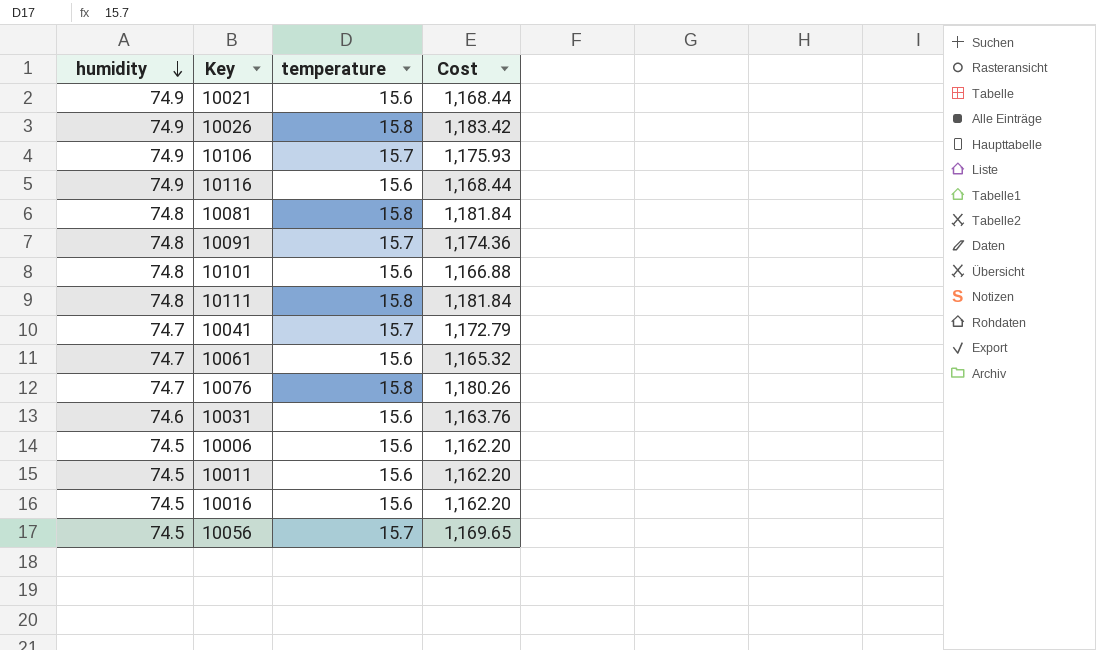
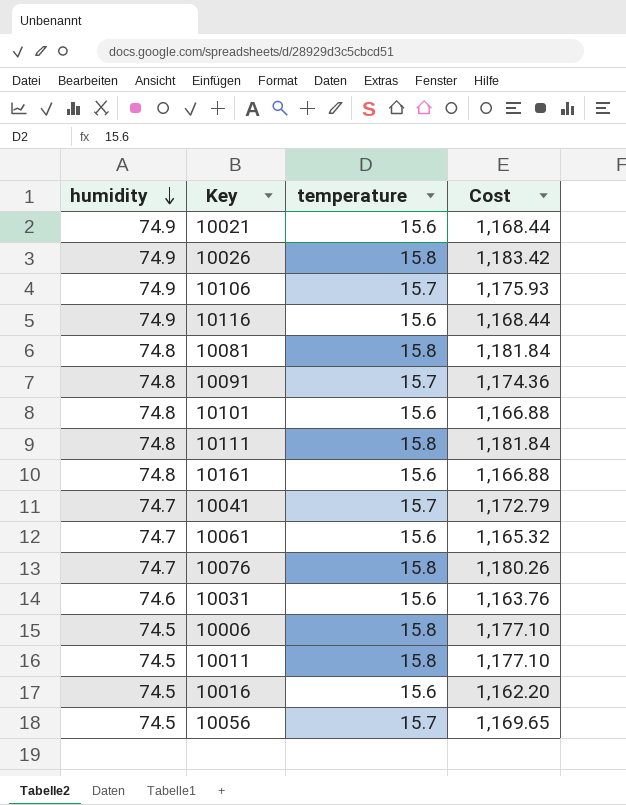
row 10161: none -> 74.8 | 15.6 | 1,166.88
10006 | temperature: 15.6 -> 15.8
10006 | Cost: 1,162.20 -> 1,177.10
10011 | temperature: 15.6 -> 15.8
10011 | Cost: 1,162.20 -> 1,177.10

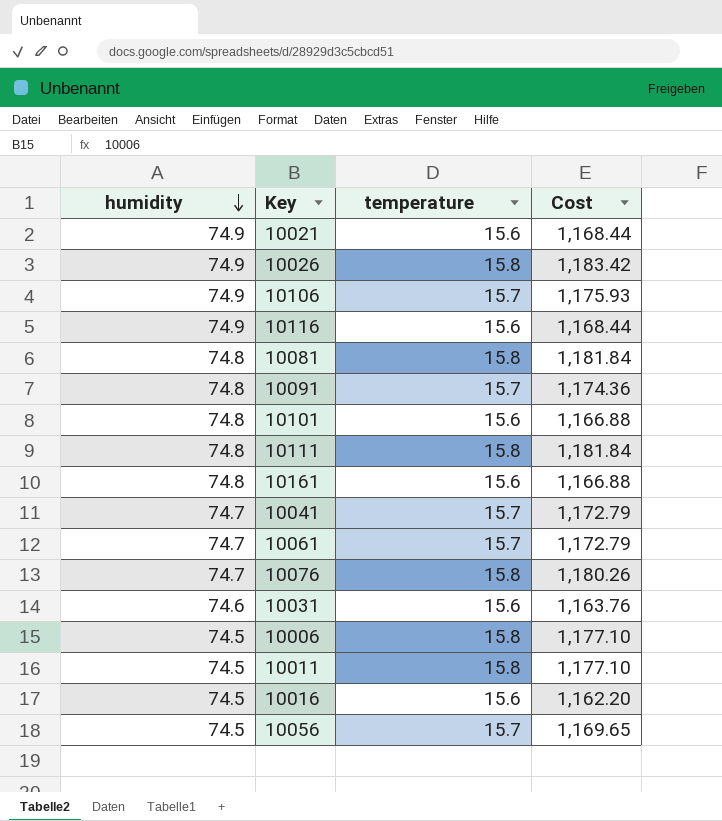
10061 | temperature: 15.6 -> 15.7
10061 | Cost: 1,165.32 -> 1,172.79

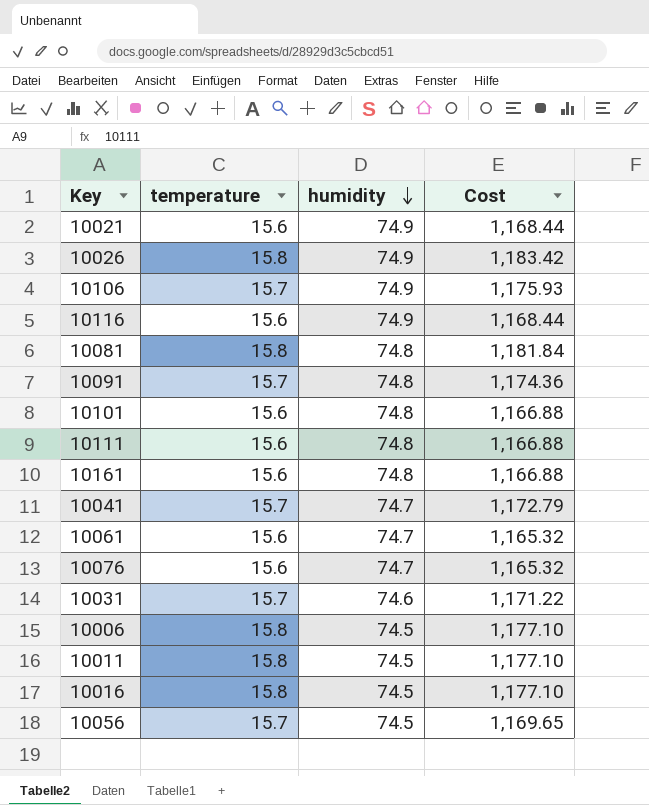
column humidity | position: 1 -> 3
10111 | temperature: 15.8 -> 15.6
10111 | Cost: 1,181.84 -> 1,166.88
10061 | temperature: 15.7 -> 15.6
10061 | Cost: 1,172.79 -> 1,165.32
10076 | temperature: 15.8 -> 15.6
10076 | Cost: 1,180.26 -> 1,165.32
10031 | temperature: 15.6 -> 15.7
10031 | Cost: 1,163.76 -> 1,171.22
10016 | temperature: 15.6 -> 15.8
10016 | Cost: 1,162.20 -> 1,177.10

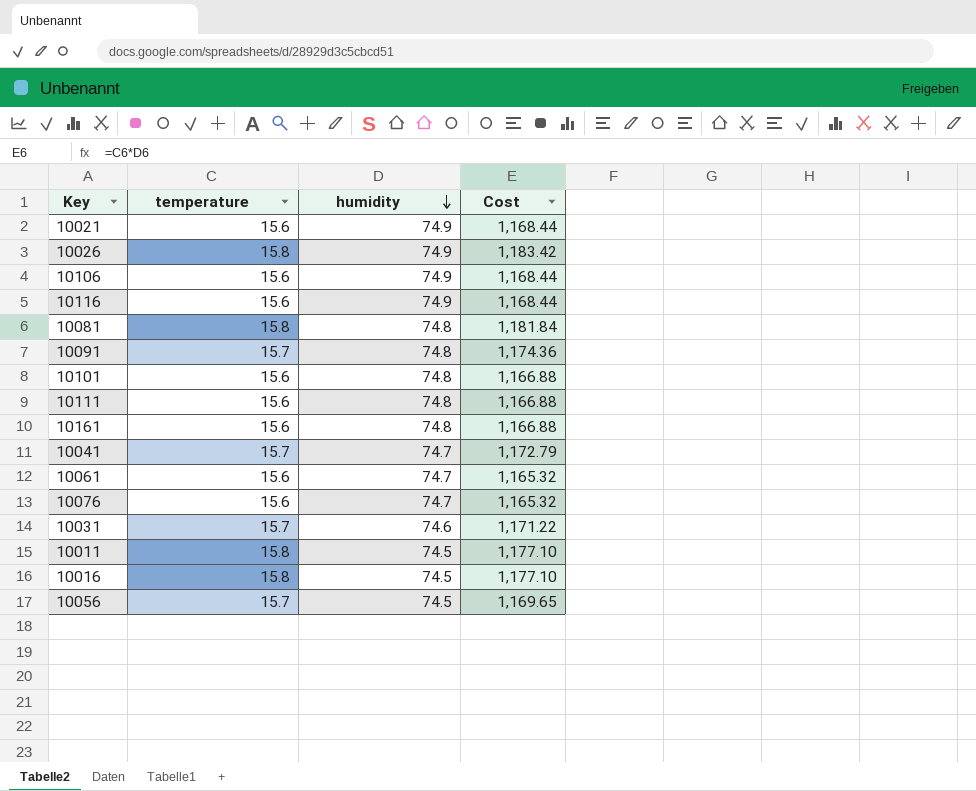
row 10006: 15.8 | 74.5 | 1,177.10 -> none
10106 | temperature: 15.7 -> 15.6
10106 | Cost: 1,175.93 -> 1,168.44

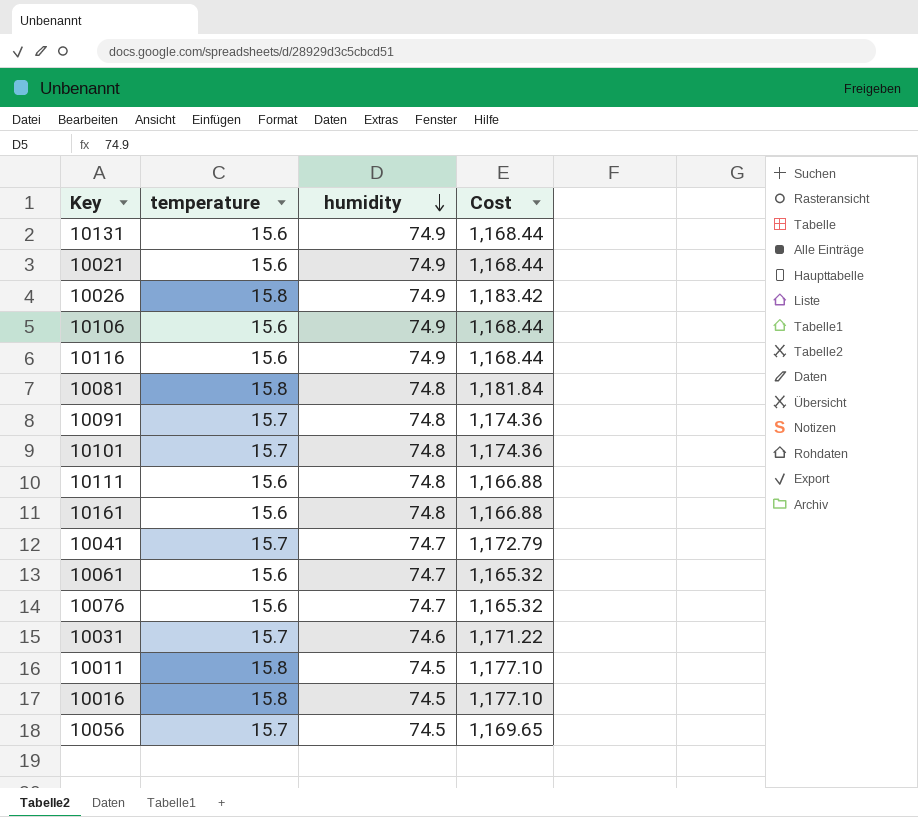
row 10131: none -> 15.6 | 74.9 | 1,168.44
10101 | temperature: 15.6 -> 15.7
10101 | Cost: 1,166.88 -> 1,174.36

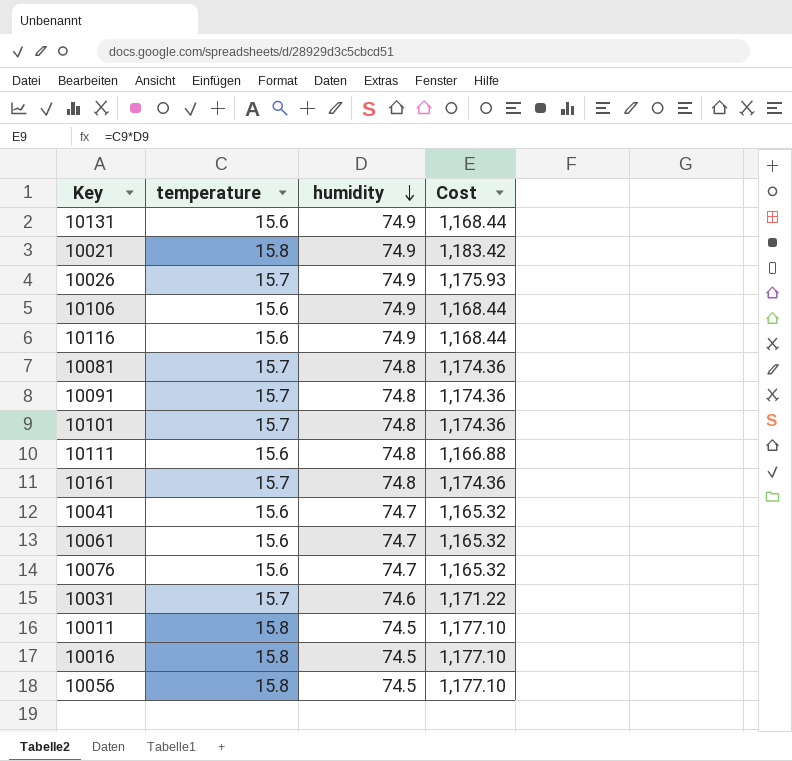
10021 | temperature: 15.6 -> 15.8
10021 | Cost: 1,168.44 -> 1,183.42
10026 | temperature: 15.8 -> 15.7
10026 | Cost: 1,183.42 -> 1,175.93
10081 | temperature: 15.8 -> 15.7
10081 | Cost: 1,181.84 -> 1,174.36
10161 | temperature: 15.6 -> 15.7
10161 | Cost: 1,166.88 -> 1,174.36
10041 | temperature: 15.7 -> 15.6
10041 | Cost: 1,172.79 -> 1,165.32
10056 | temperature: 15.7 -> 15.8
10056 | Cost: 1,169.65 -> 1,177.10

